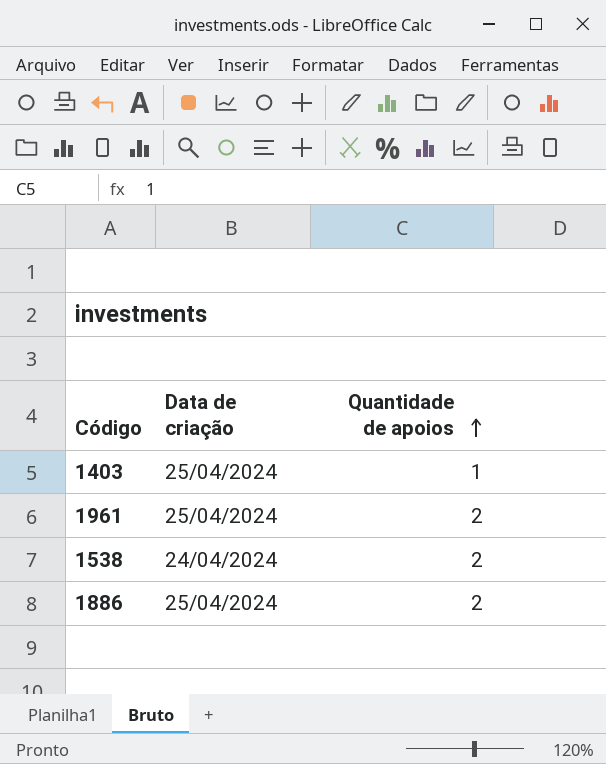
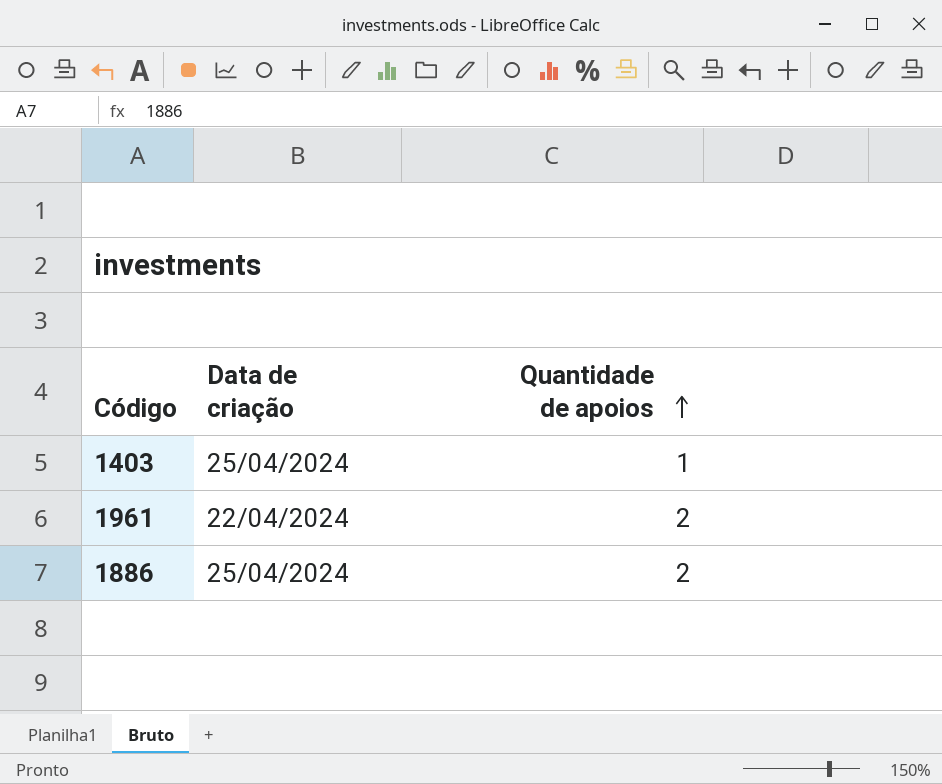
row 1538: 24/04/2024 | 2 -> none
1961 | Data de criação: 25/04/2024 -> 22/04/2024

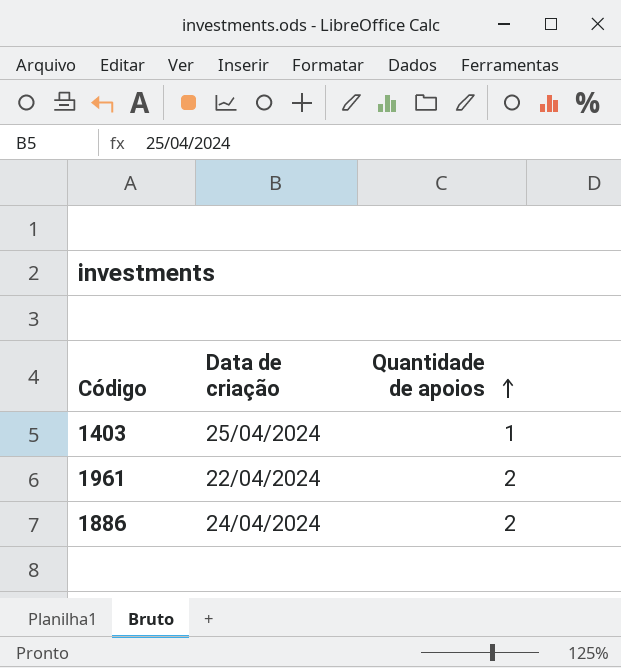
1886 | Data de criação: 25/04/2024 -> 24/04/2024

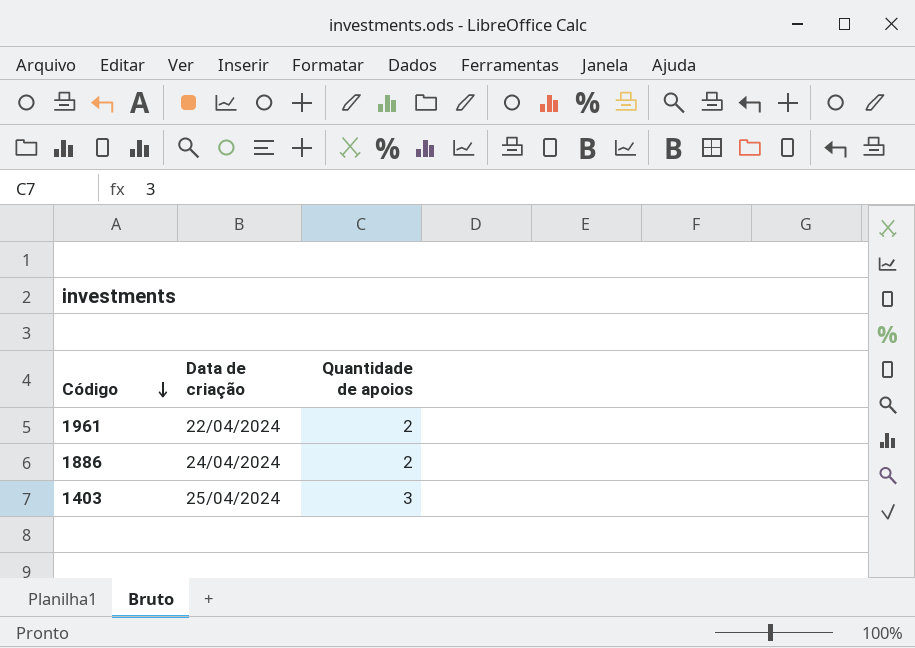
row order: Quantidade de apoios ascending -> Código descending
1403 | Quantidade de apoios: 1 -> 3

